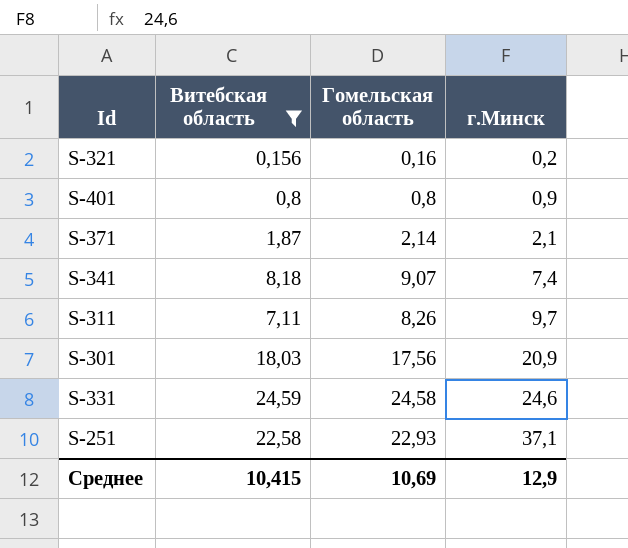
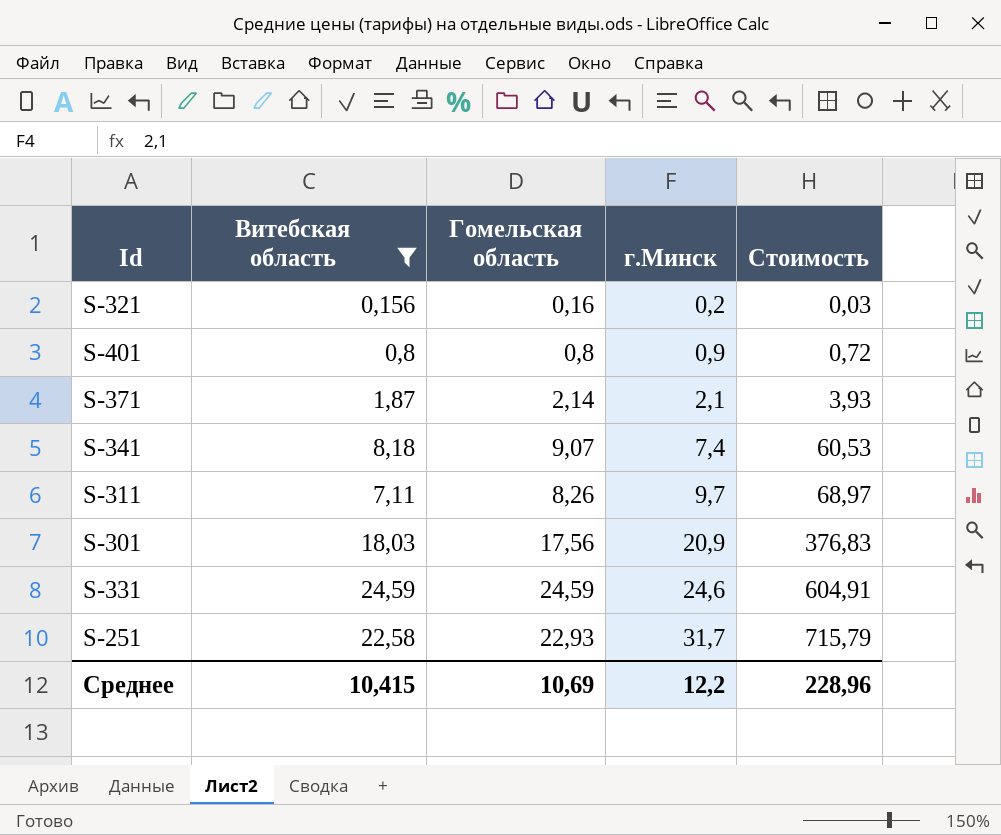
column Стоимость | formula: none -> [Витебская область] * [г.Минск]
S-331 | Гомельская область: 24,58 -> 24,59
S-251 | г.Минск: 37,1 -> 31,7
Среднее | г.Минск: 12,9 -> 12,2

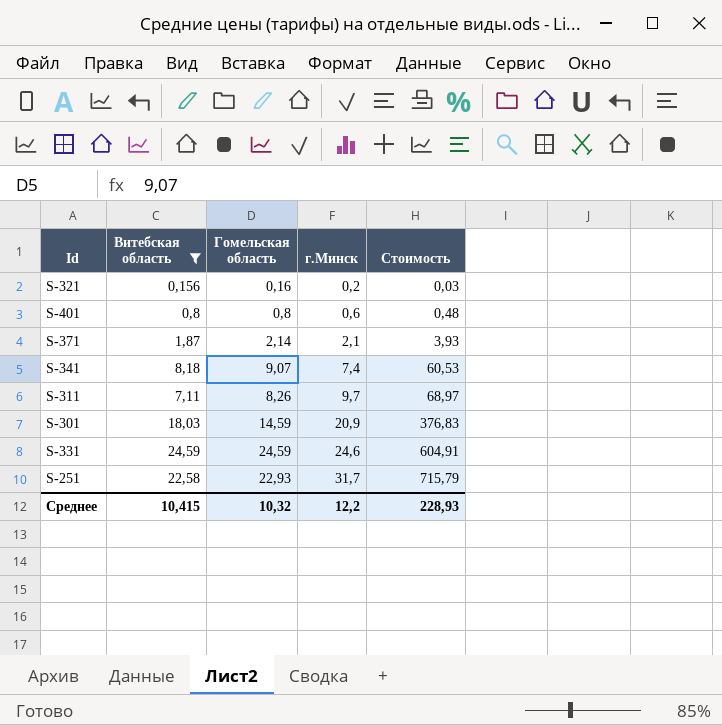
S-401 | г.Минск: 0,9 -> 0,6
S-401 | Стоимость: 0,72 -> 0,48
S-301 | Гомельская область: 17,56 -> 14,59
Среднее | Гомельская область: 10,69 -> 10,32
Среднее | Стоимость: 228,96 -> 228,93

